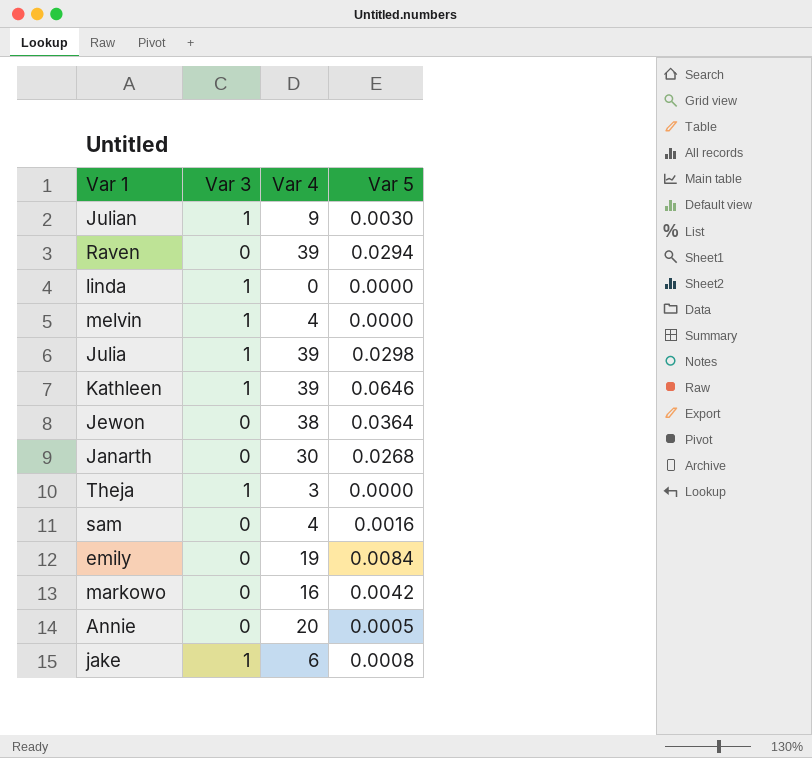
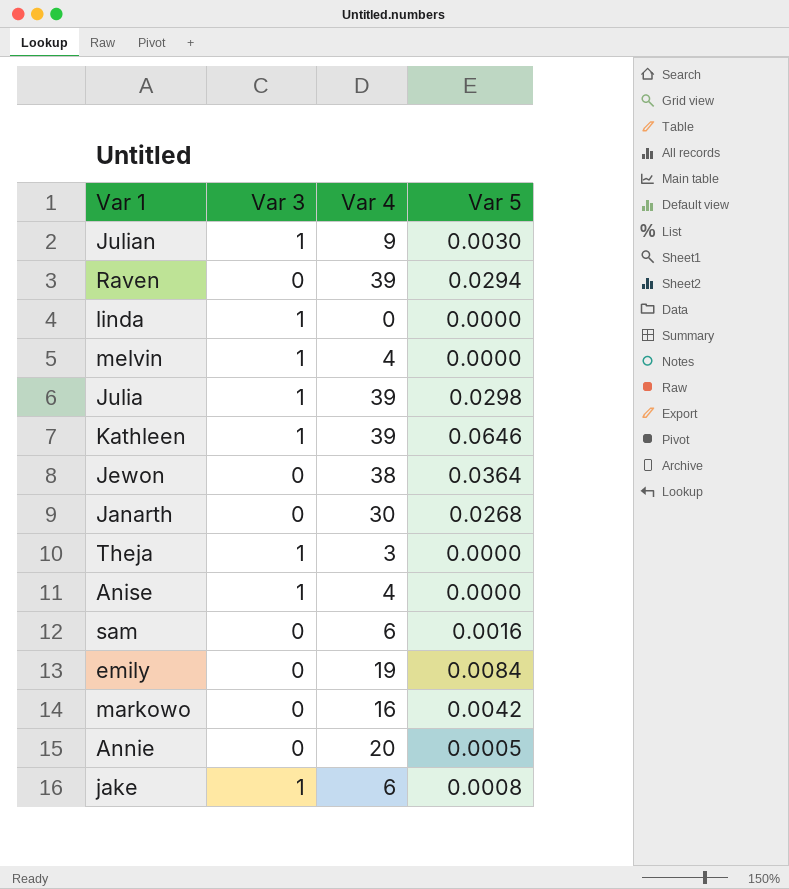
row Anise: none -> 1 | 4 | 0.0000
sam | Var 4: 4 -> 6

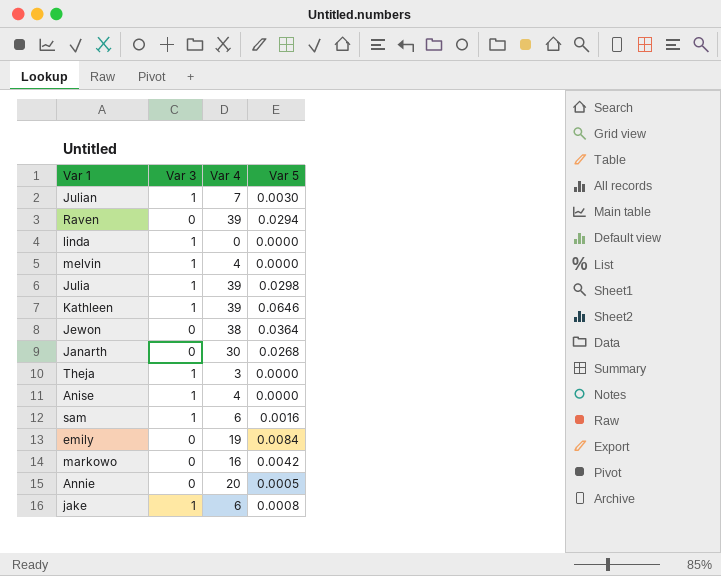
Julian | Var 4: 9 -> 7
sam | Var 3: 0 -> 1

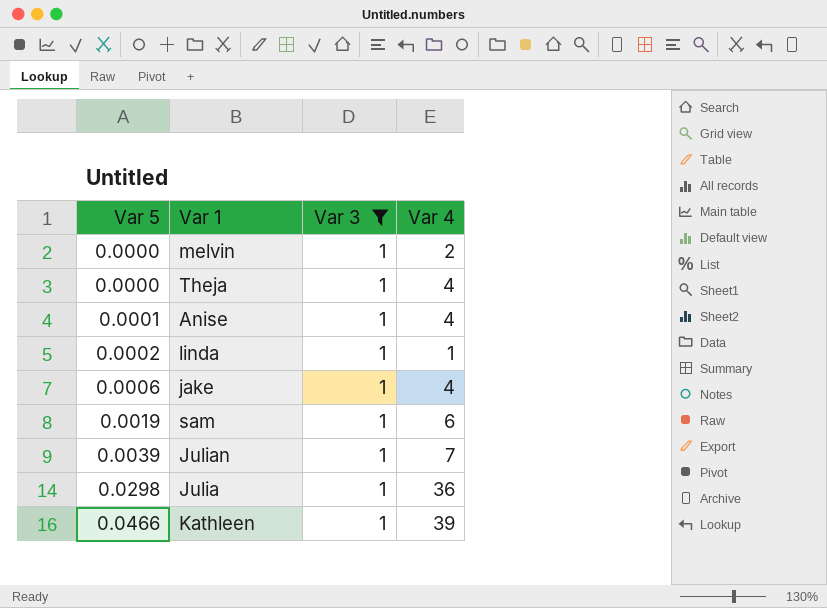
filter: none -> Var 3 = 1
row order: none -> Var 5 ascending
column Var 5 | position: 4 -> 1
melvin | Var 4: 4 -> 2
Theja | Var 4: 3 -> 4
Anise | Var 5: 0.0000 -> 0.0001
linda | Var 5: 0.0000 -> 0.0002
linda | Var 4: 0 -> 1
jake | Var 5: 0.0008 -> 0.0006
jake | Var 4: 6 -> 4
sam | Var 5: 0.0016 -> 0.0019
Julian | Var 5: 0.0030 -> 0.0039
Julia | Var 4: 39 -> 36
Kathleen | Var 5: 0.0646 -> 0.0466

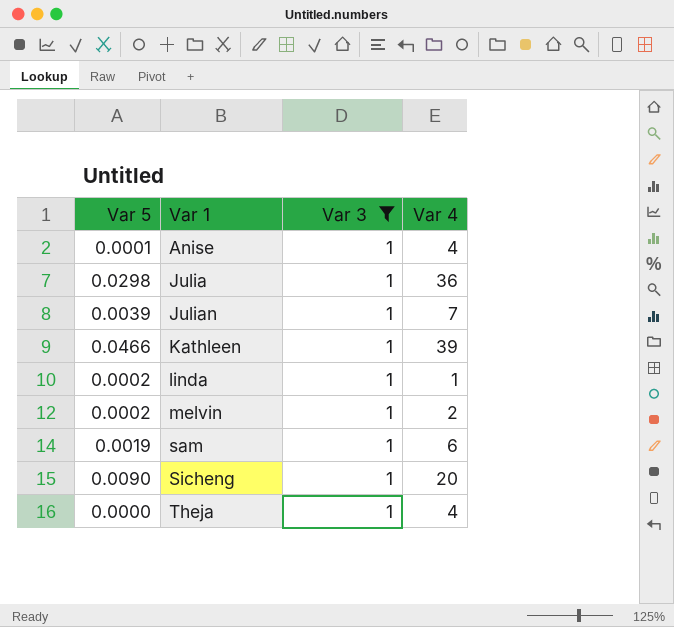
row order: Var 5 ascending -> Var 1 ascending
row jake: 0.0006 | 1 | 4 -> none
melvin | Var 5: 0.0000 -> 0.0002
row Sicheng: none -> 0.0090 | 1 | 20

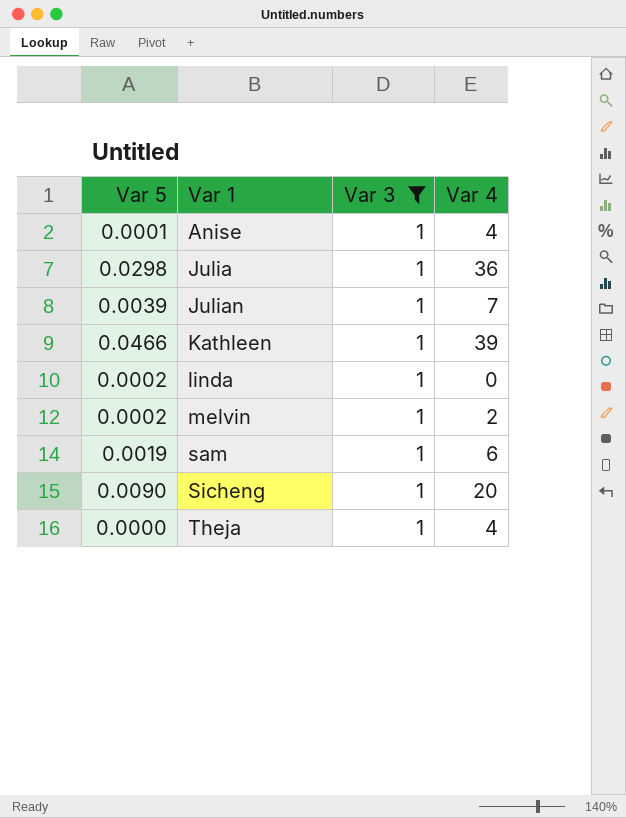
linda | Var 4: 1 -> 0

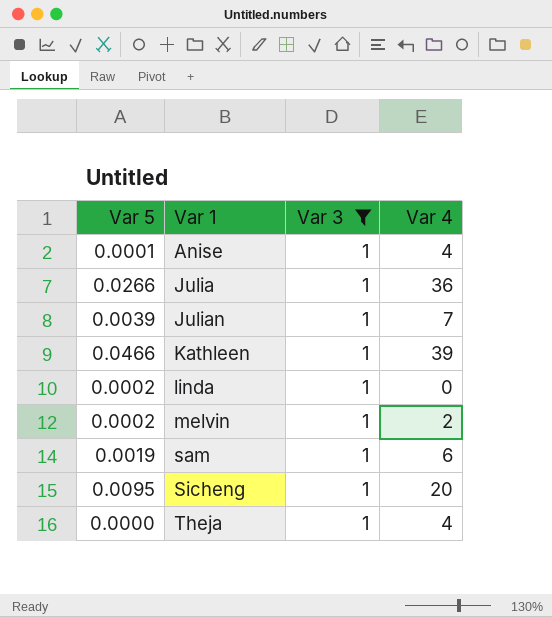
Julia | Var 5: 0.0298 -> 0.0266
Sicheng | Var 5: 0.0090 -> 0.0095

